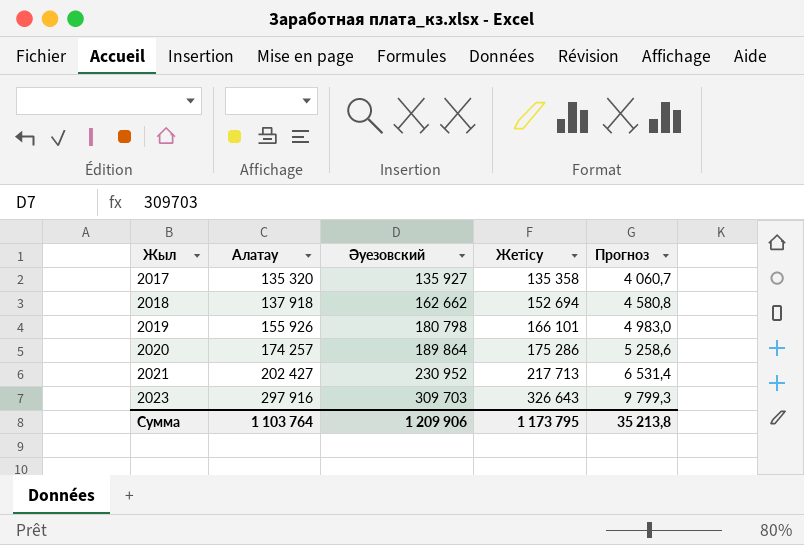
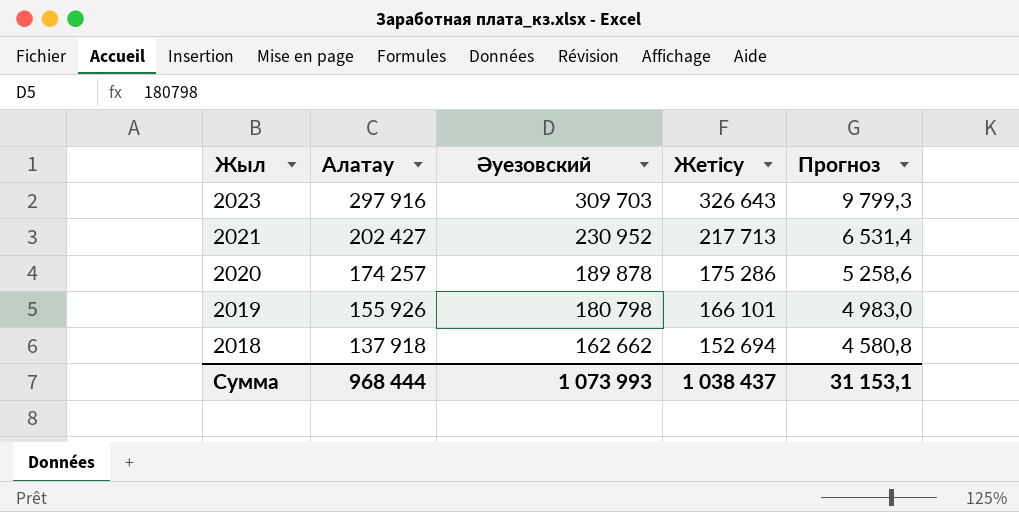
row order: Жыл ascending -> Жыл descending
row 2017: 135 320 | 135 927 | 135 358 | 4 060,7 -> none
2020 | Әуезовский: 189 864 -> 189 878
Сумма | Алатау: 1 103 764 -> 968 444
Сумма | Әуезовский: 1 209 906 -> 1 073 993
Сумма | Жетісу: 1 173 795 -> 1 038 437
Сумма | Прогноз: 35 213,8 -> 31 153,1

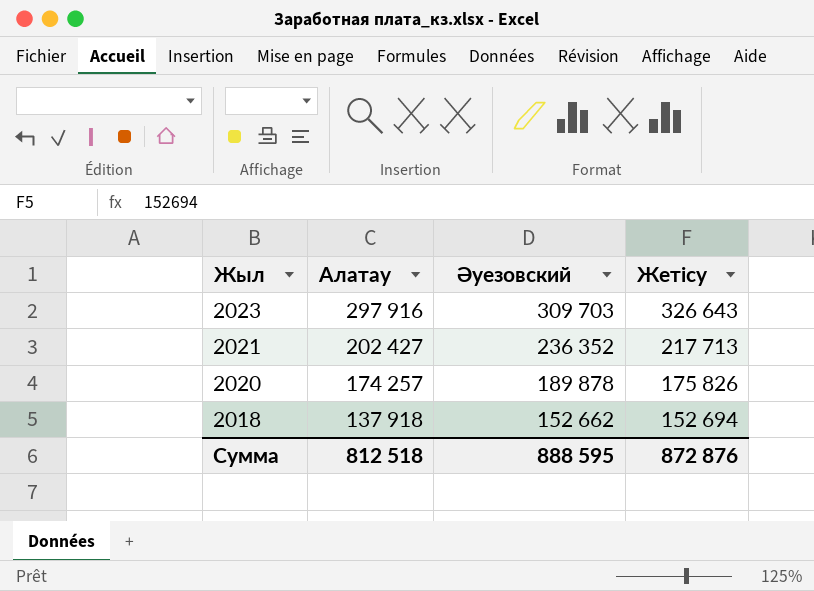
column Прогноз | formula: [Жетісу] * 0,03 -> none
row 2019: 155 926 | 180 798 | 166 101 | 4 983,0 -> none
2021 | Әуезовский: 230 952 -> 236 352
2020 | Жетісу: 175 286 -> 175 826
2018 | Әуезовский: 162 662 -> 152 662
Сумма | Алатау: 968 444 -> 812 518
Сумма | Әуезовский: 1 073 993 -> 888 595
Сумма | Жетісу: 1 038 437 -> 872 876

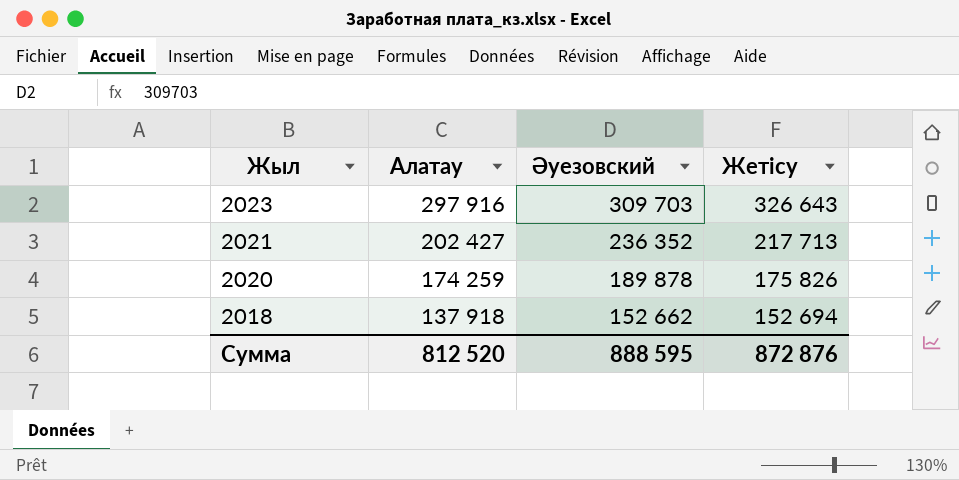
2020 | Алатау: 174 257 -> 174 259
Сумма | Алатау: 812 518 -> 812 520

